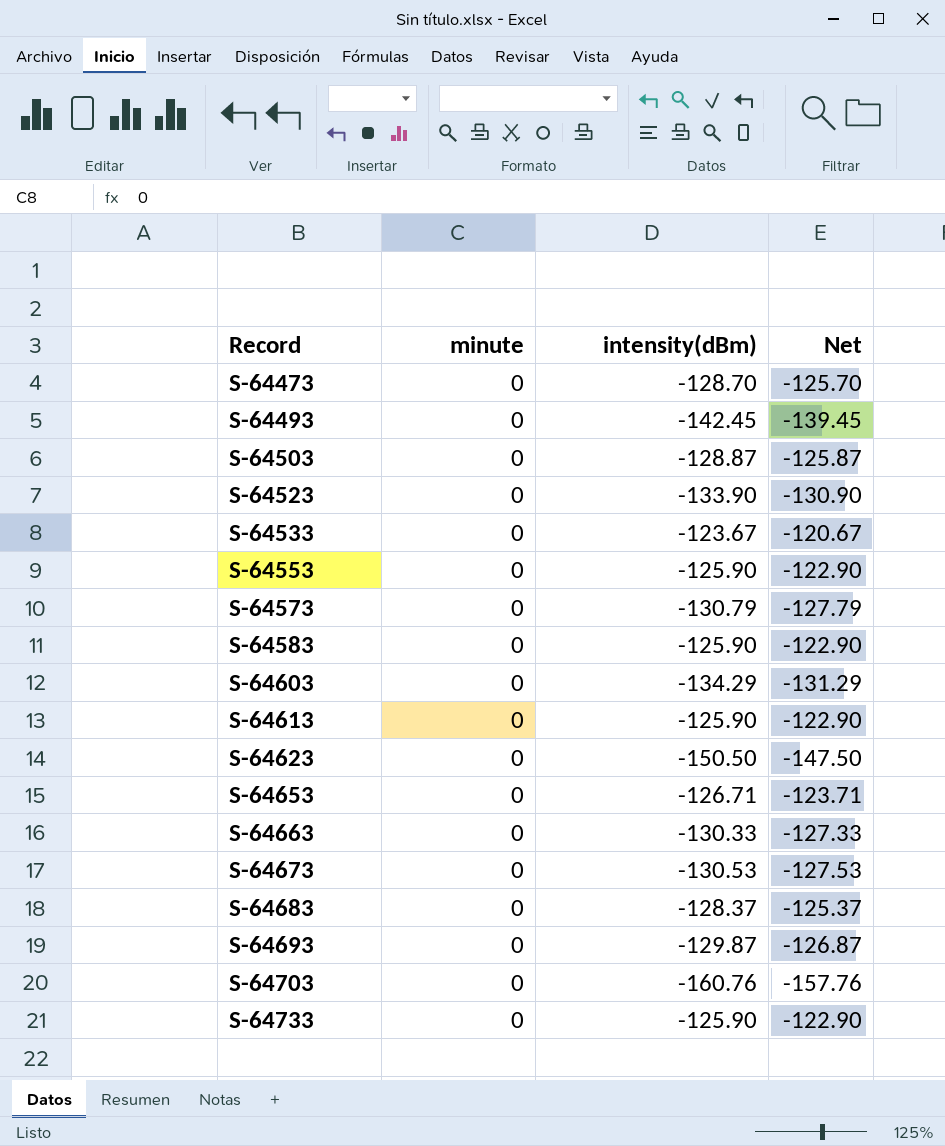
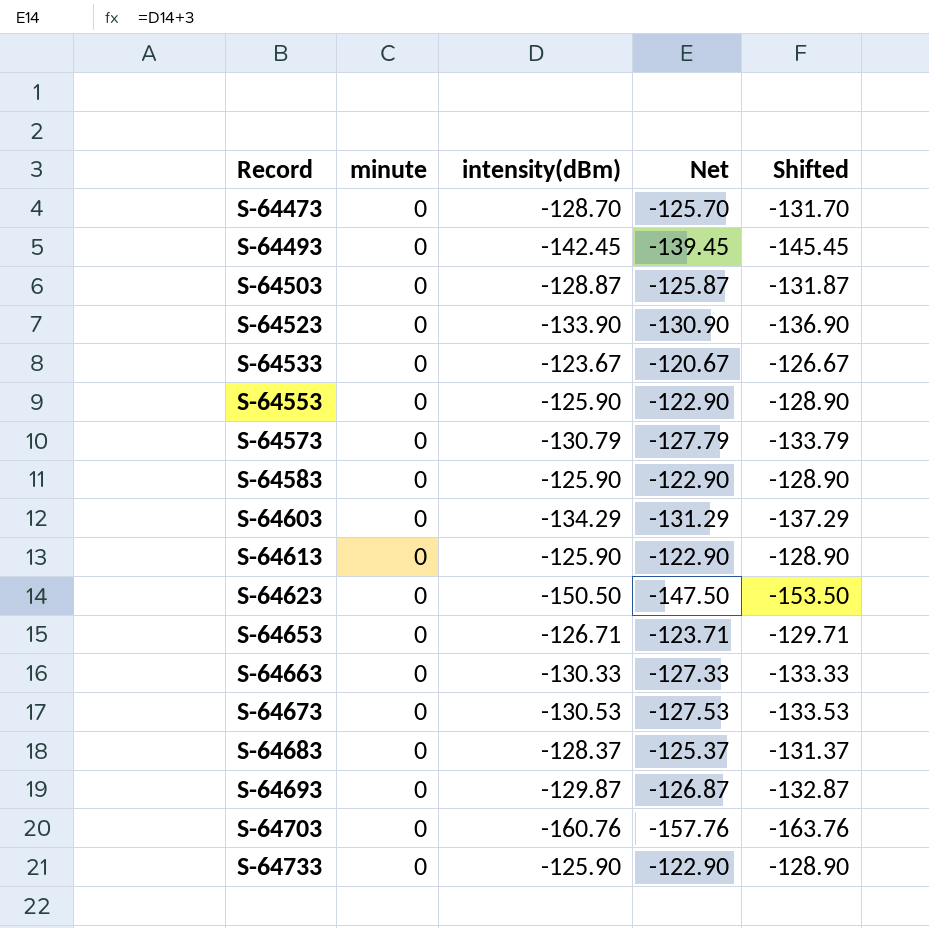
column Shifted | formula: none -> [intensity(dBm)] - 3

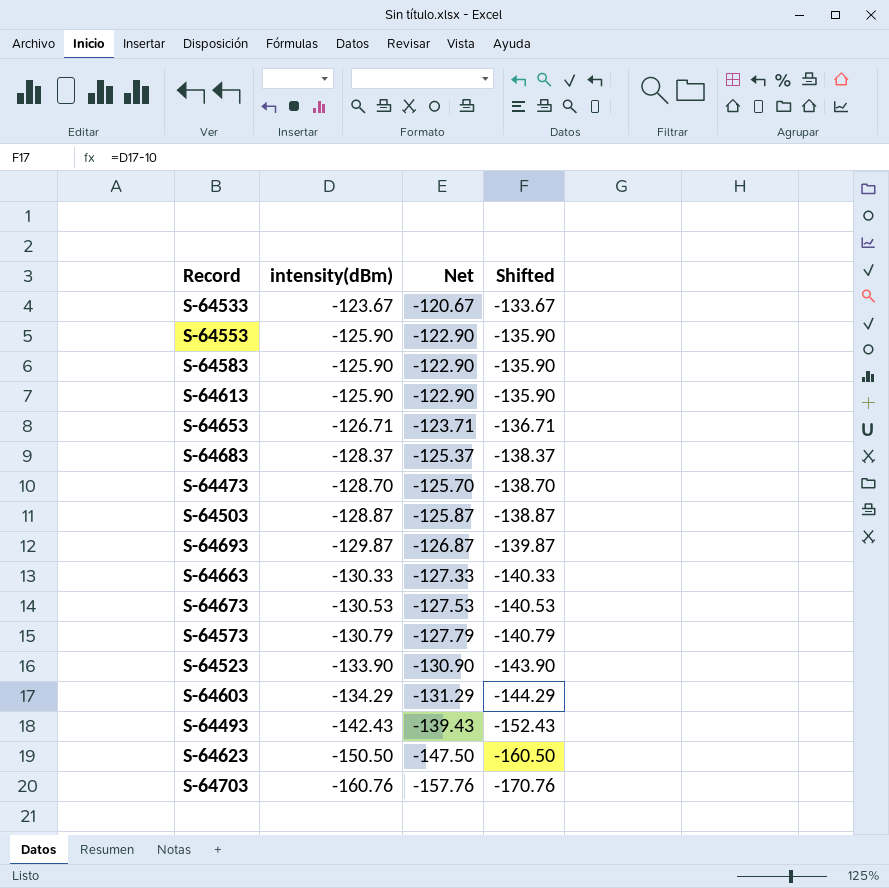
row order: Record ascending -> intensity(dBm) descending
column minute | position: 2 -> none
column Shifted | formula: [intensity(dBm)] - 3 -> [intensity(dBm)] - 10
row S-64733: 0 | -125.90 | -122.90 | -128.90 -> none
S-64493 | intensity(dBm): -142.45 -> -142.43
S-64493 | Net: -139.45 -> -139.43

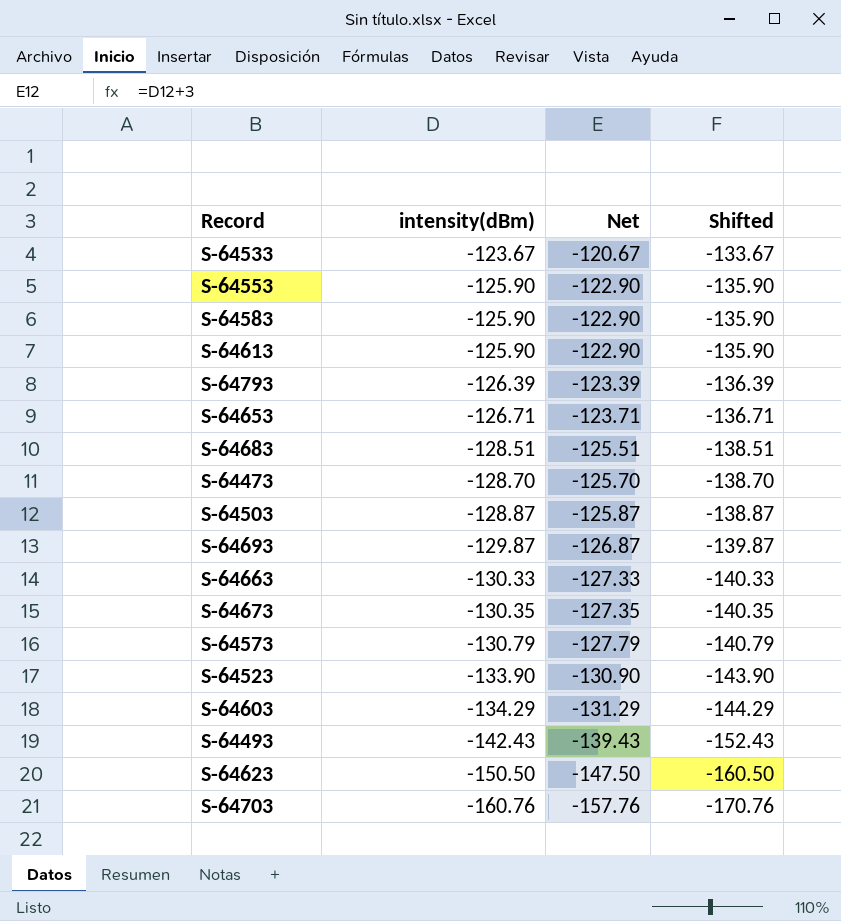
row S-64793: none -> -126.39 | -123.39 | -136.39
S-64683 | intensity(dBm): -128.37 -> -128.51
S-64683 | Net: -125.37 -> -125.51
S-64683 | Shifted: -138.37 -> -138.51
S-64673 | intensity(dBm): -130.53 -> -130.35
S-64673 | Net: -127.53 -> -127.35
S-64673 | Shifted: -140.53 -> -140.35

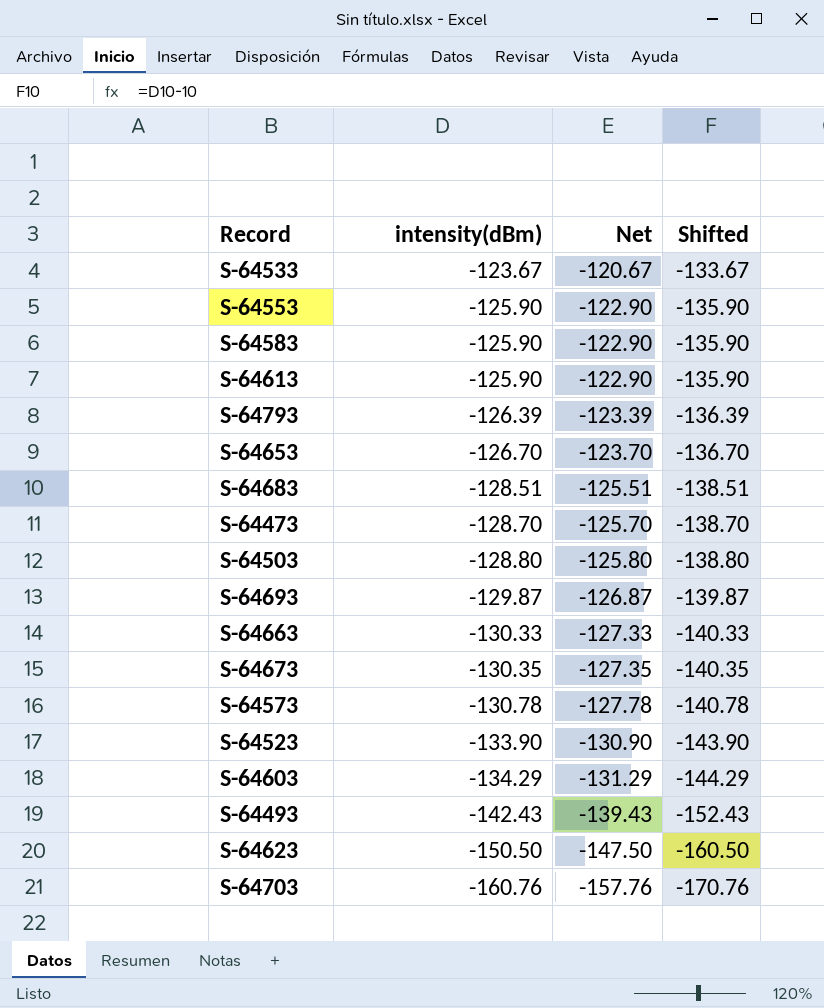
S-64653 | intensity(dBm): -126.71 -> -126.70
S-64653 | Net: -123.71 -> -123.70
S-64653 | Shifted: -136.71 -> -136.70
S-64503 | intensity(dBm): -128.87 -> -128.80
S-64503 | Net: -125.87 -> -125.80
S-64503 | Shifted: -138.87 -> -138.80
S-64573 | intensity(dBm): -130.79 -> -130.78
S-64573 | Net: -127.79 -> -127.78
S-64573 | Shifted: -140.79 -> -140.78

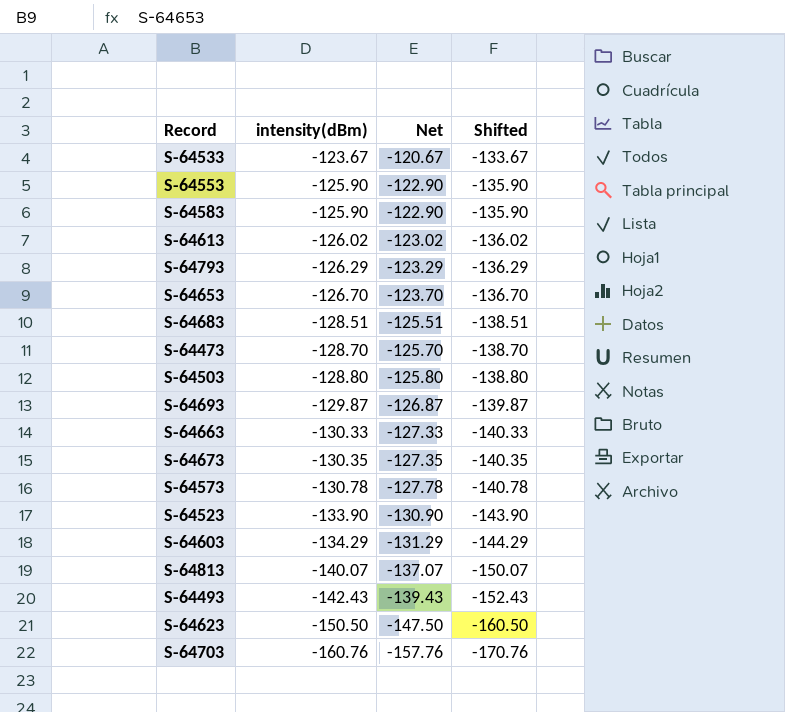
S-64613 | intensity(dBm): -125.90 -> -126.02
S-64613 | Net: -122.90 -> -123.02
S-64613 | Shifted: -135.90 -> -136.02
S-64793 | intensity(dBm): -126.39 -> -126.29
S-64793 | Net: -123.39 -> -123.29
S-64793 | Shifted: -136.39 -> -136.29
row S-64813: none -> -140.07 | -137.07 | -150.07

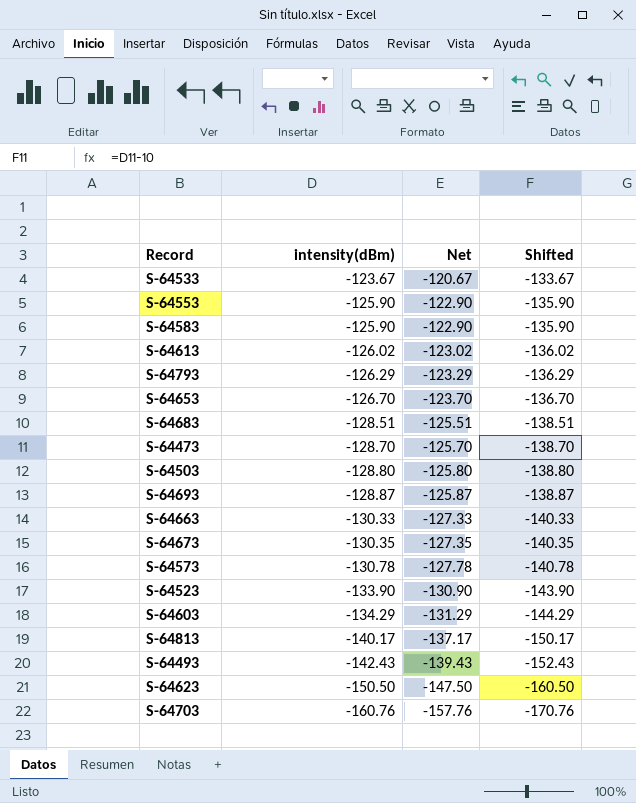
S-64693 | intensity(dBm): -129.87 -> -128.87
S-64693 | Net: -126.87 -> -125.87
S-64693 | Shifted: -139.87 -> -138.87
S-64813 | intensity(dBm): -140.07 -> -140.17
S-64813 | Net: -137.07 -> -137.17
S-64813 | Shifted: -150.07 -> -150.17

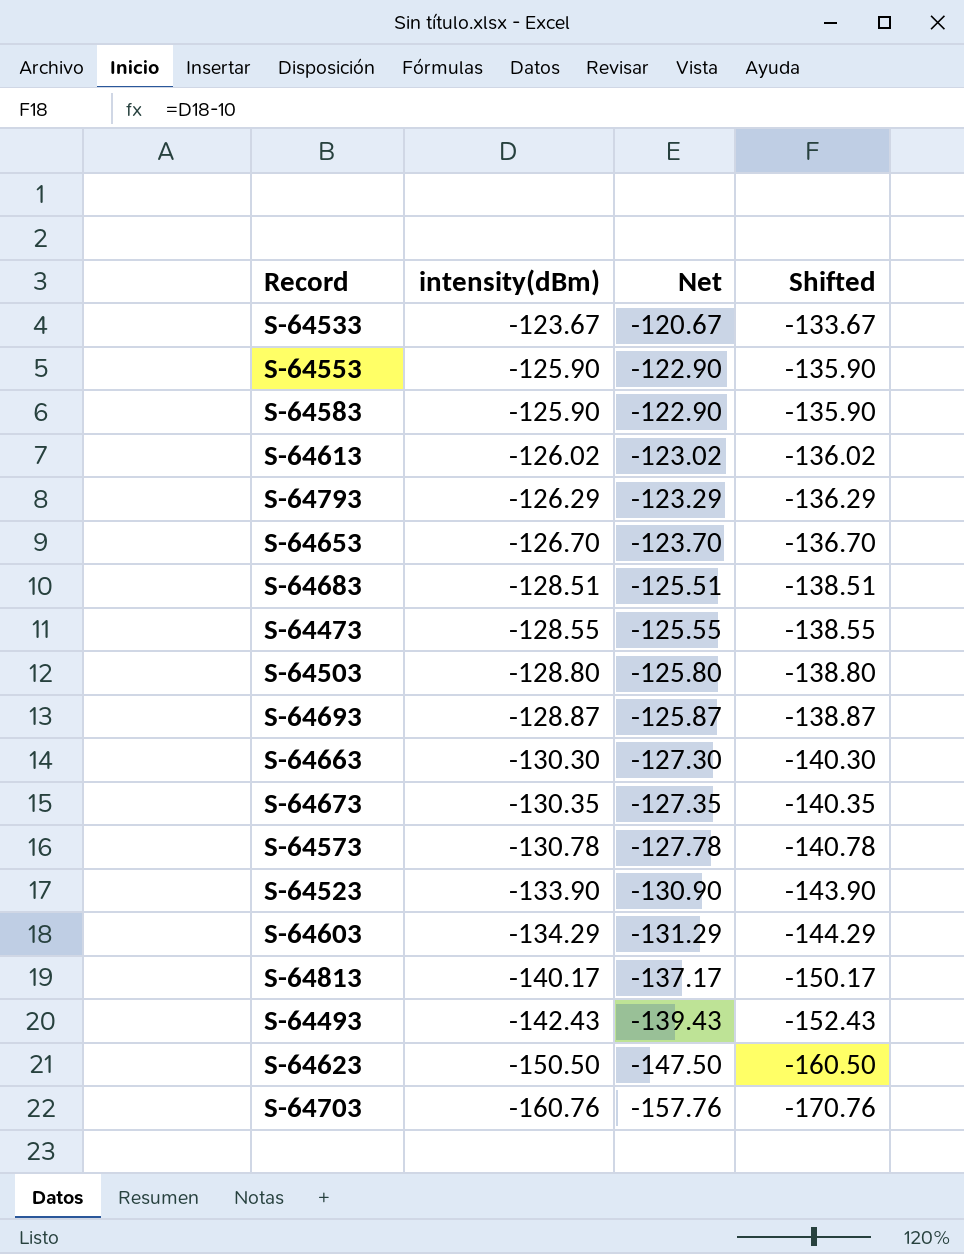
S-64473 | intensity(dBm): -128.70 -> -128.55
S-64473 | Net: -125.70 -> -125.55
S-64473 | Shifted: -138.70 -> -138.55
S-64663 | intensity(dBm): -130.33 -> -130.30
S-64663 | Net: -127.33 -> -127.30
S-64663 | Shifted: -140.33 -> -140.30

